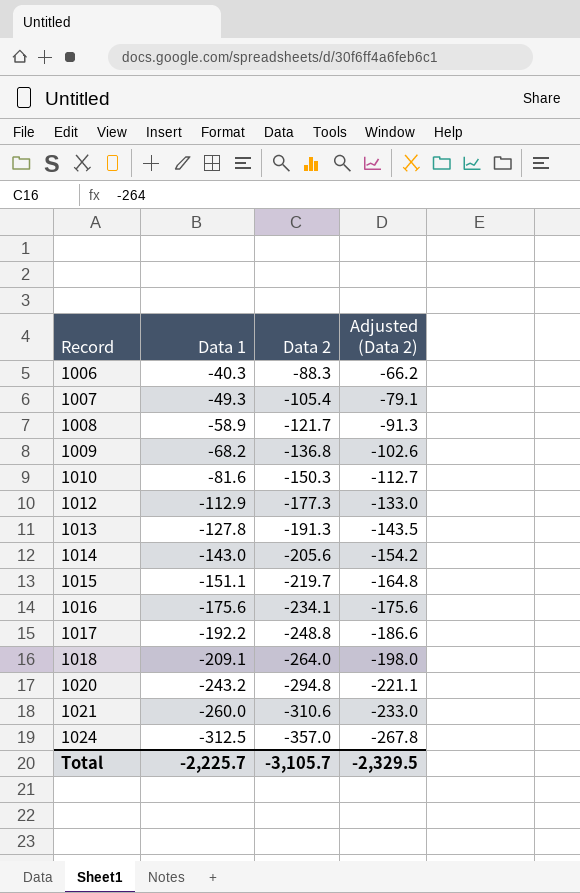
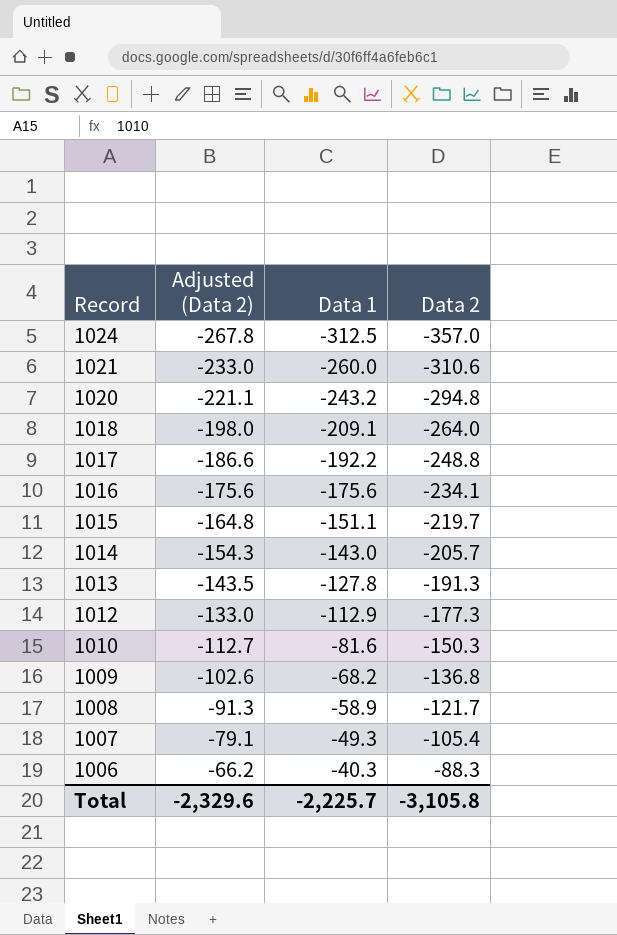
row order: Record ascending -> Record descending
column Adjusted (Data 2) | position: 4 -> 2
1014 | Adjusted (Data 2): -154.2 -> -154.3
1014 | Data 2: -205.6 -> -205.7
Total | Adjusted (Data 2): -2,329.5 -> -2,329.6
Total | Data 2: -3,105.7 -> -3,105.8

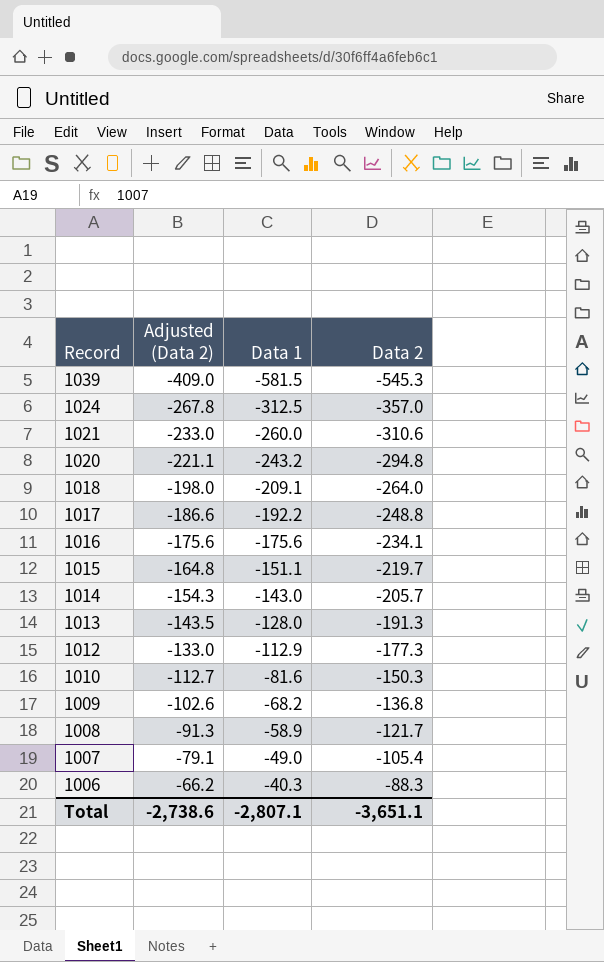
row 1039: none -> -409.0 | -581.5 | -545.3
1013 | Data 1: -127.8 -> -128.0
1007 | Data 1: -49.3 -> -49.0
Total | Adjusted (Data 2): -2,329.6 -> -2,738.6
Total | Data 1: -2,225.7 -> -2,807.1
Total | Data 2: -3,105.8 -> -3,651.1

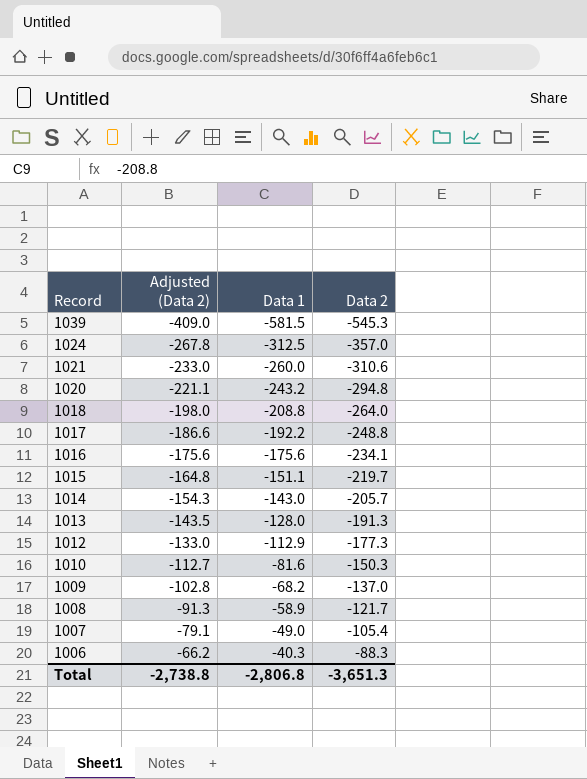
1018 | Data 1: -209.1 -> -208.8
1009 | Adjusted (Data 2): -102.6 -> -102.8
1009 | Data 2: -136.8 -> -137.0
Total | Adjusted (Data 2): -2,738.6 -> -2,738.8
Total | Data 1: -2,807.1 -> -2,806.8
Total | Data 2: -3,651.1 -> -3,651.3

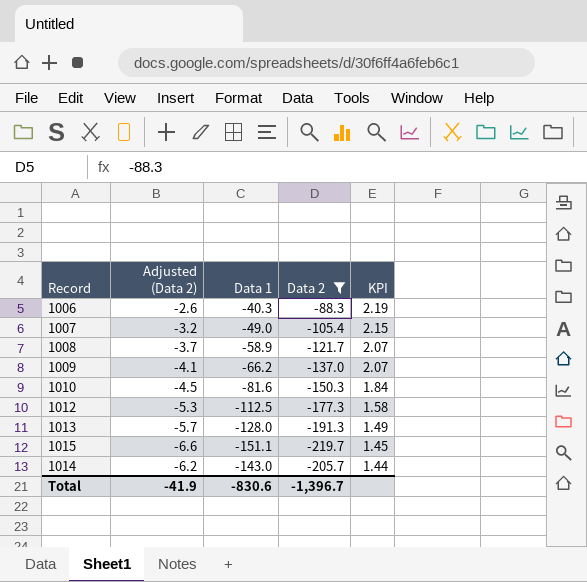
filter: none -> Data 2 >= -219.7
row order: Record descending -> KPI descending
column Adjusted (Data 2) | formula: [Data 2] * 0.75 -> [Data 2] * 0.03
column KPI | formula: none -> [Data 2] / [Data 1]
1009 | Data 1: -68.2 -> -66.2
1012 | Data 1: -112.9 -> -112.5
Total | Adjusted (Data 2): -2,738.8 -> -41.9
Total | Data 1: -2,806.8 -> -830.6
Total | Data 2: -3,651.3 -> -1,396.7

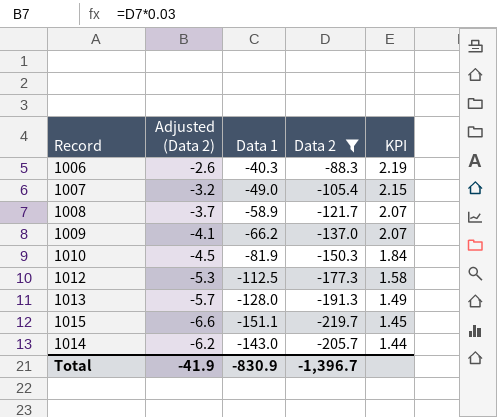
1010 | Data 1: -81.6 -> -81.9
Total | Data 1: -830.6 -> -830.9

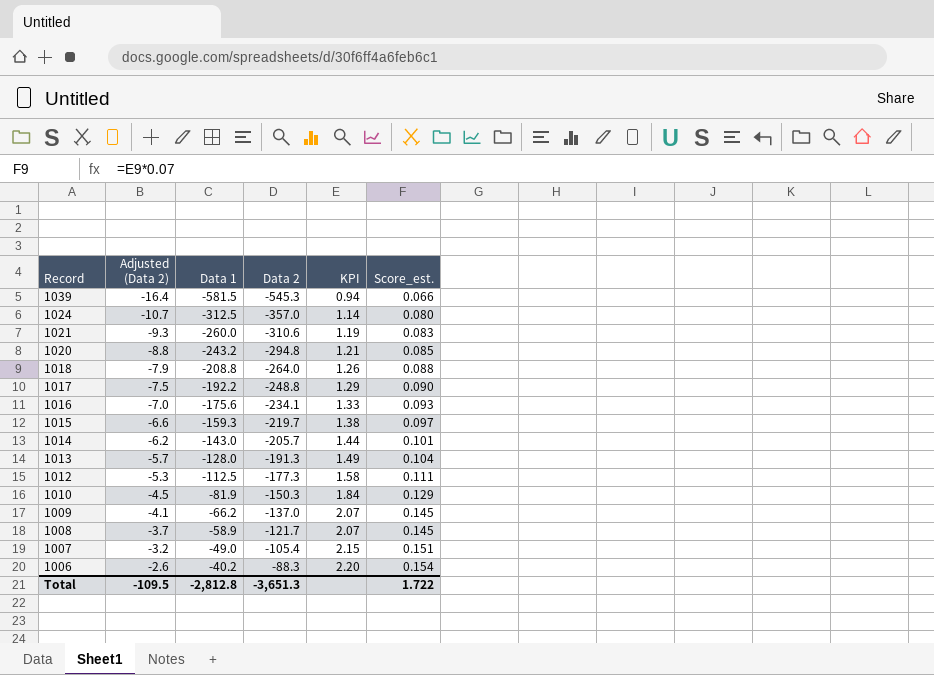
filter: Data 2 >= -219.7 -> none
row order: KPI descending -> Record descending
column Score_est. | formula: none -> [KPI] * 0.07
1015 | Data 1: -151.1 -> -159.3
1015 | KPI: 1.45 -> 1.38
1006 | Data 1: -40.3 -> -40.2
1006 | KPI: 2.19 -> 2.20
Total | Adjusted (Data 2): -41.9 -> -109.5
Total | Data 1: -830.9 -> -2,812.8
Total | Data 2: -1,396.7 -> -3,651.3

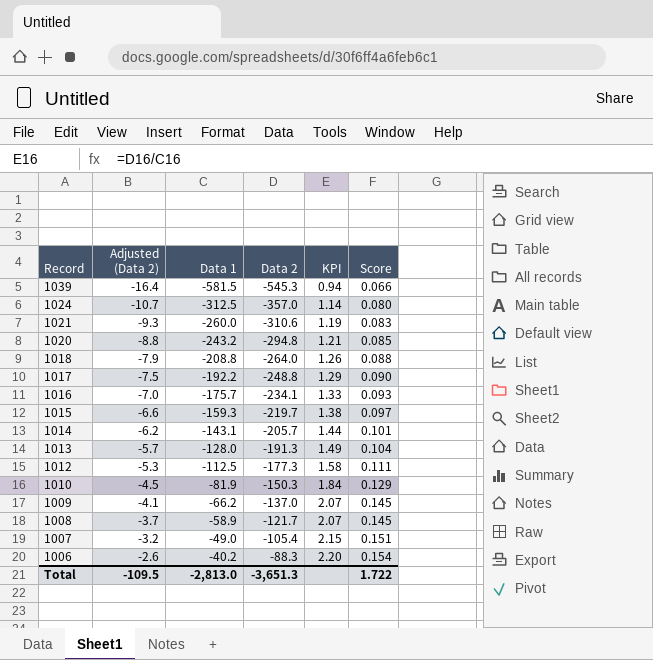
column name: Score_est. -> Score
1016 | Data 1: -175.6 -> -175.7
1014 | Data 1: -143.0 -> -143.1
Total | Data 1: -2,812.8 -> -2,813.0

